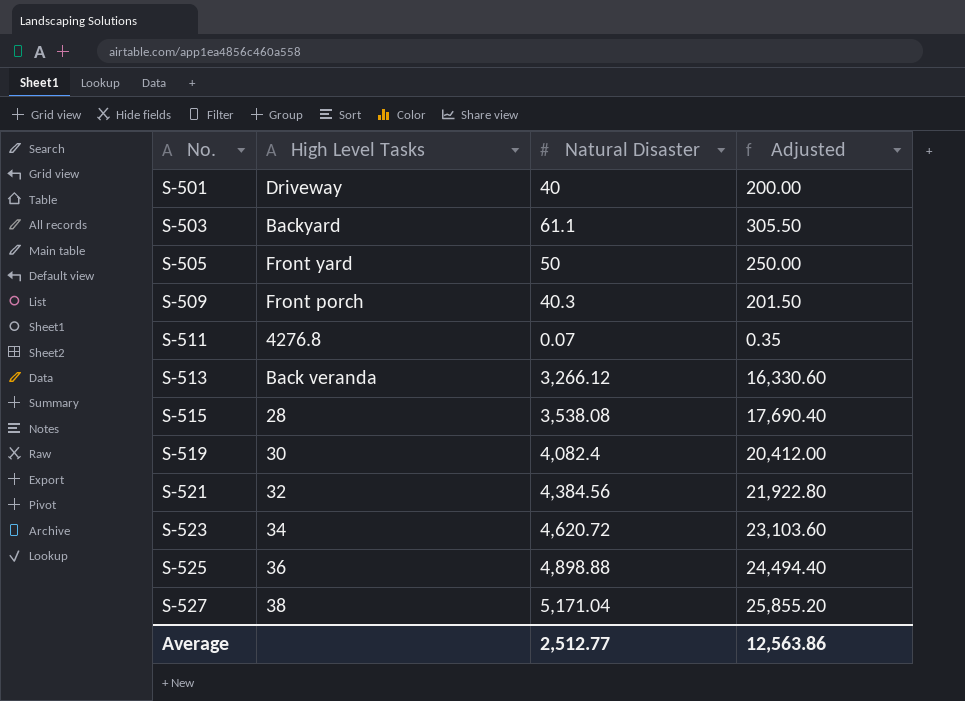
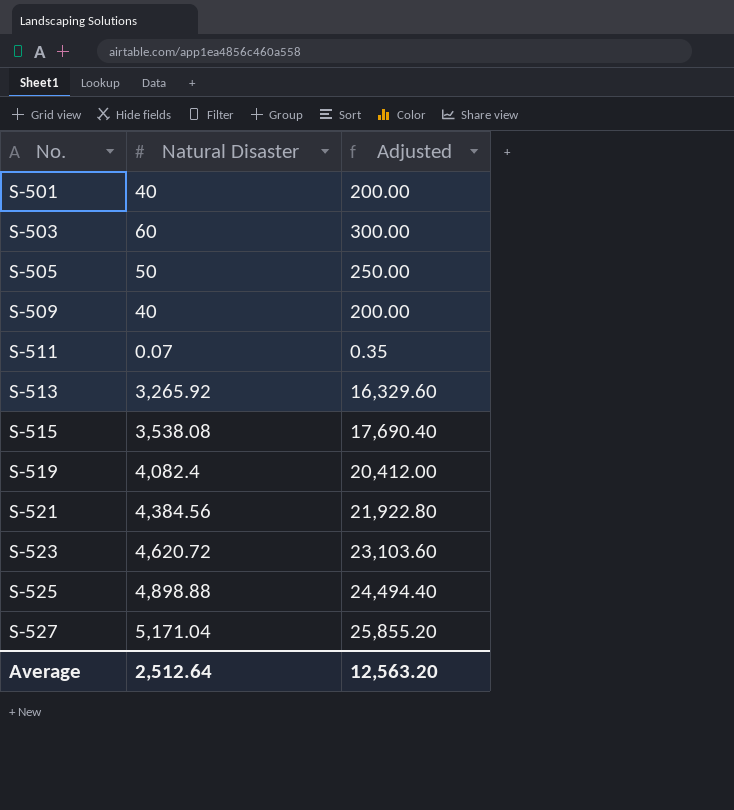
column High Level Tasks | position: 2 -> none
S-503 | Natural Disaster: 61.1 -> 60
S-503 | Adjusted: 305.50 -> 300.00
S-509 | Natural Disaster: 40.3 -> 40
S-509 | Adjusted: 201.50 -> 200.00
S-513 | Natural Disaster: 3,266.12 -> 3,265.92
S-513 | Adjusted: 16,330.60 -> 16,329.60
Average | Natural Disaster: 2,512.77 -> 2,512.64
Average | Adjusted: 12,563.86 -> 12,563.20

